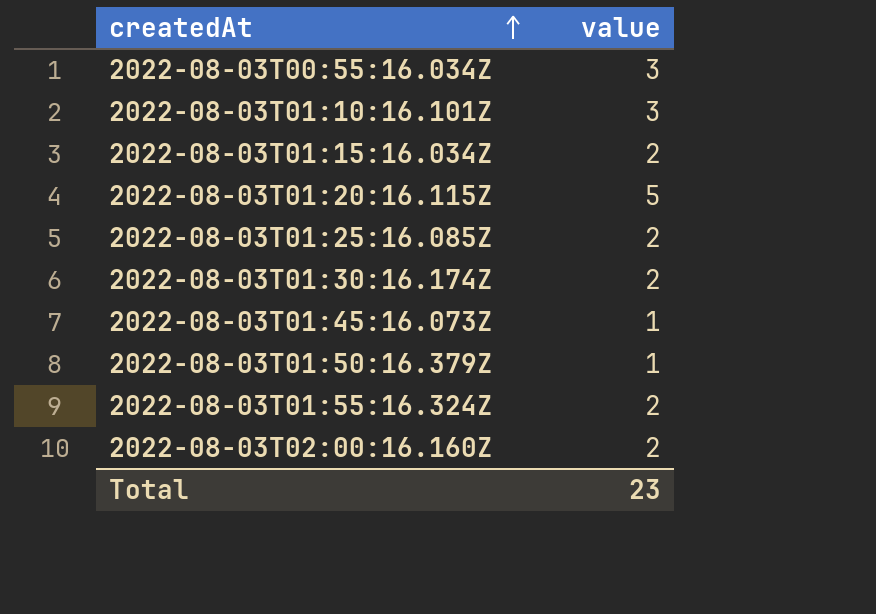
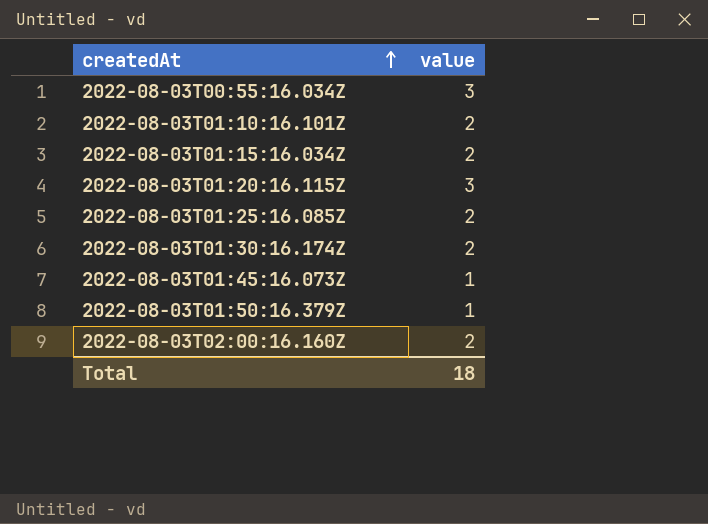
row 2022-08-03T01:55:16.324Z: 2 -> none
2022-08-03T01:10:16.101Z | value: 3 -> 2
2022-08-03T01:20:16.115Z | value: 5 -> 3
Total | value: 23 -> 18

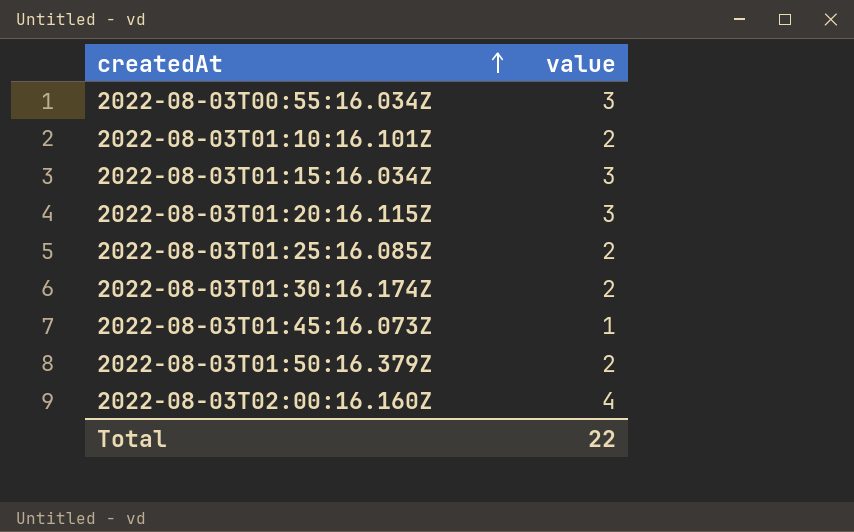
2022-08-03T01:15:16.034Z | value: 2 -> 3
2022-08-03T01:50:16.379Z | value: 1 -> 2
2022-08-03T02:00:16.160Z | value: 2 -> 4
Total | value: 18 -> 22

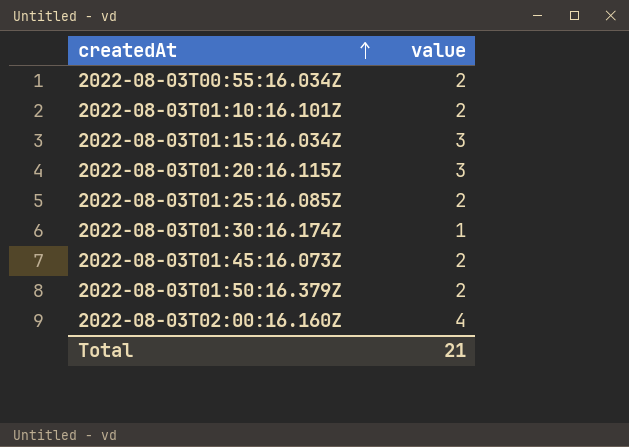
2022-08-03T00:55:16.034Z | value: 3 -> 2
2022-08-03T01:30:16.174Z | value: 2 -> 1
2022-08-03T01:45:16.073Z | value: 1 -> 2
Total | value: 22 -> 21

